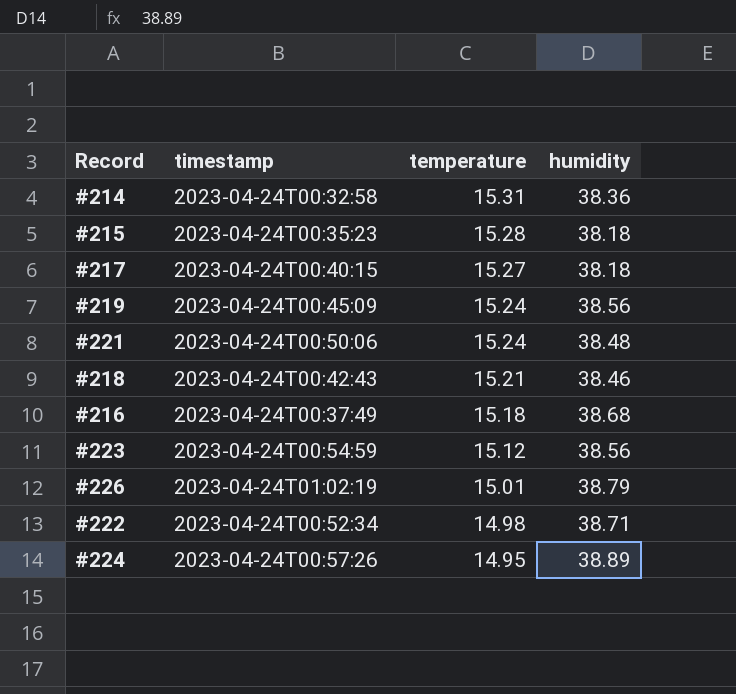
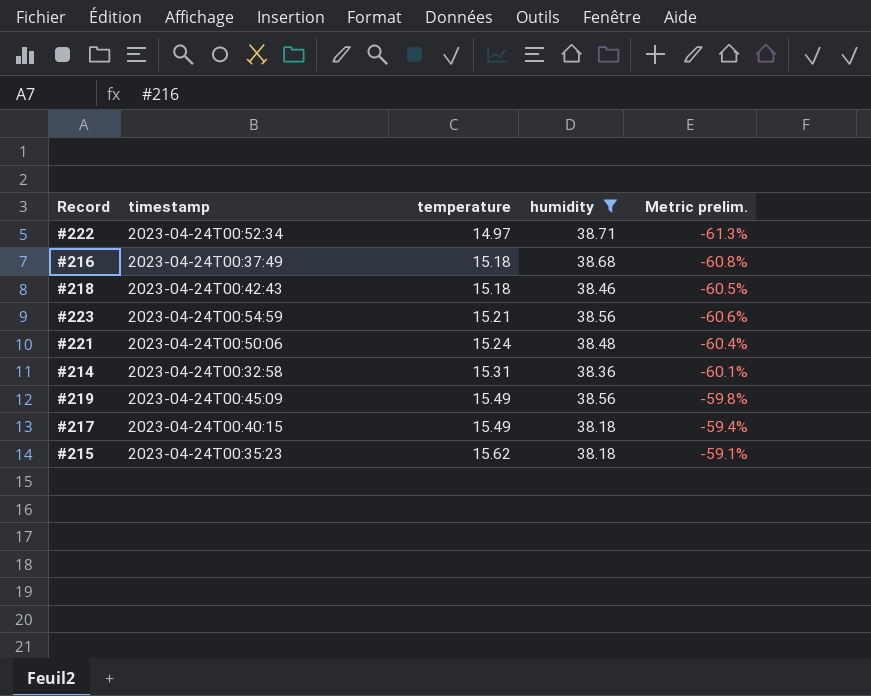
filter: none -> humidity <= 38.71
row order: temperature descending -> temperature ascending
column Metric prelim. | formula: none -> ([temperature] - [humidity]) / [humidity]
#222 | temperature: 14.98 -> 14.97
#218 | temperature: 15.21 -> 15.18
#223 | temperature: 15.12 -> 15.21
#219 | temperature: 15.24 -> 15.49
#217 | temperature: 15.27 -> 15.49
#215 | temperature: 15.28 -> 15.62

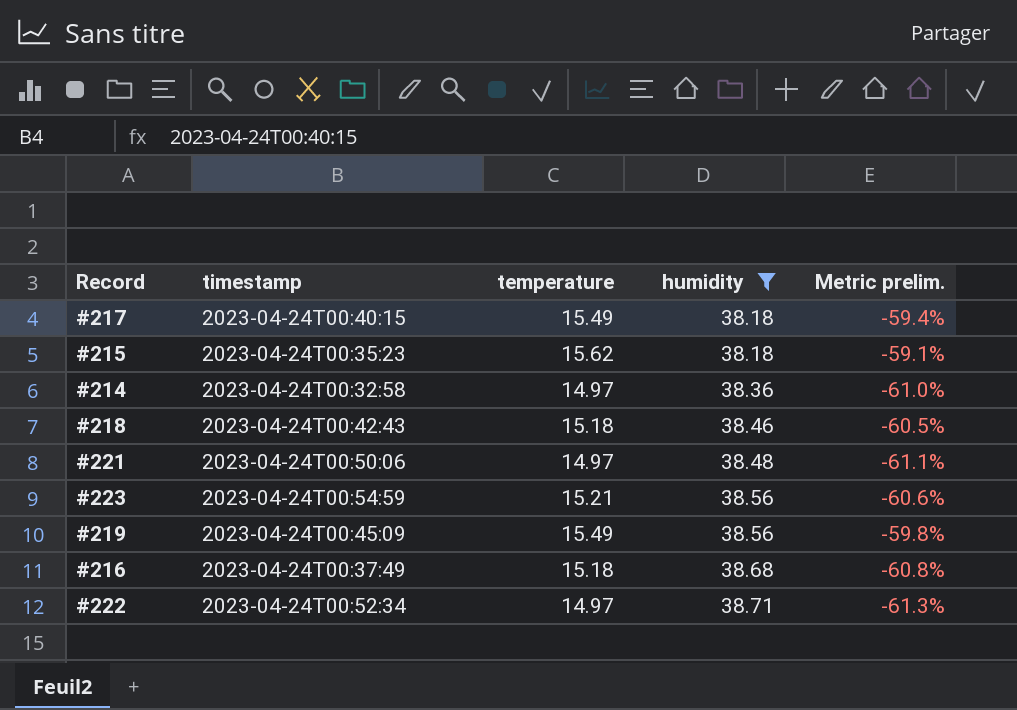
row order: temperature ascending -> humidity ascending
#214 | temperature: 15.31 -> 14.97
#214 | Metric prelim.: -60.1% -> -61.0%
#221 | temperature: 15.24 -> 14.97
#221 | Metric prelim.: -60.4% -> -61.1%

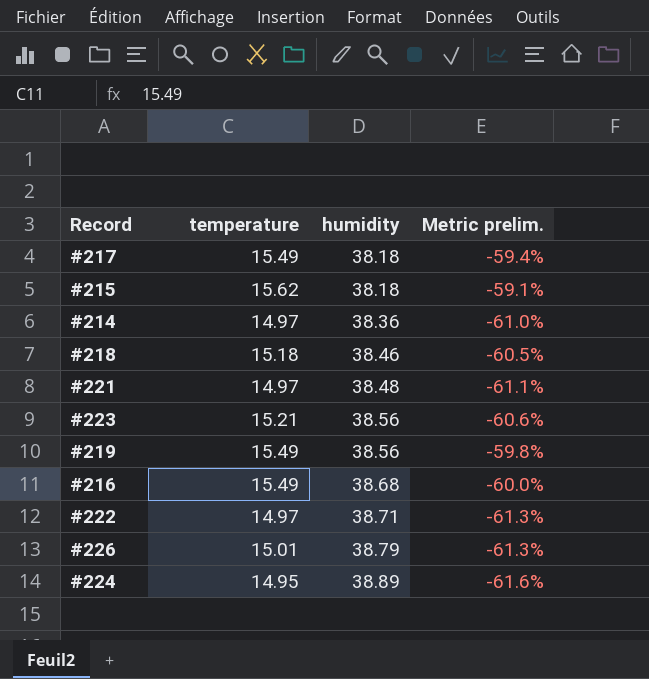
filter: humidity <= 38.71 -> none
column timestamp | position: 2 -> none
#216 | temperature: 15.18 -> 15.49
#216 | Metric prelim.: -60.8% -> -60.0%

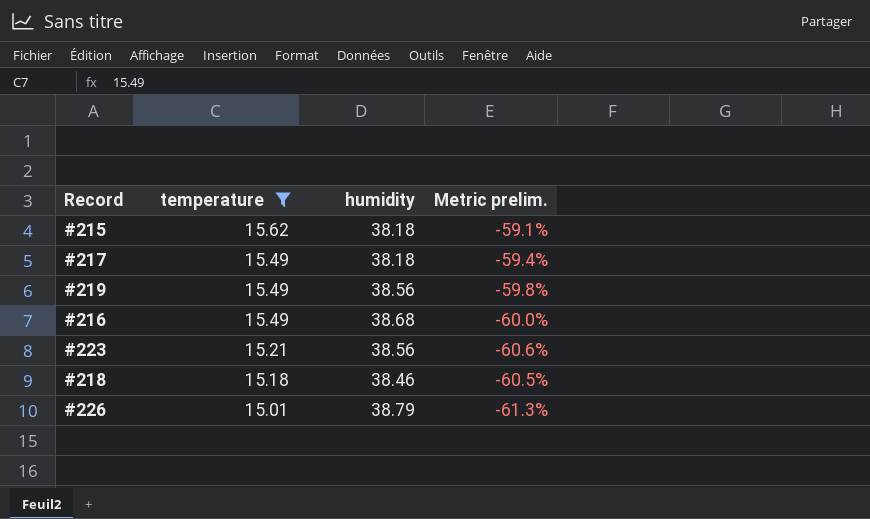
filter: none -> temperature >= 15.01
row order: humidity ascending -> temperature descending

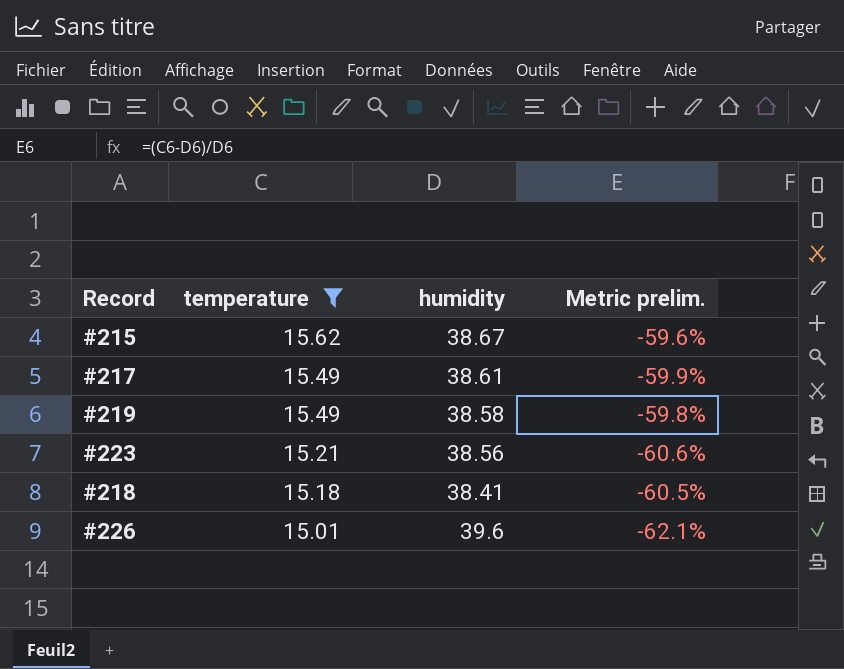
row #216: 15.49 | 38.68 | -60.0% -> none
#215 | humidity: 38.18 -> 38.67
#215 | Metric prelim.: -59.1% -> -59.6%
#217 | humidity: 38.18 -> 38.61
#217 | Metric prelim.: -59.4% -> -59.9%
#219 | humidity: 38.56 -> 38.58
#218 | humidity: 38.46 -> 38.41
#226 | humidity: 38.79 -> 39.6
#226 | Metric prelim.: -61.3% -> -62.1%

